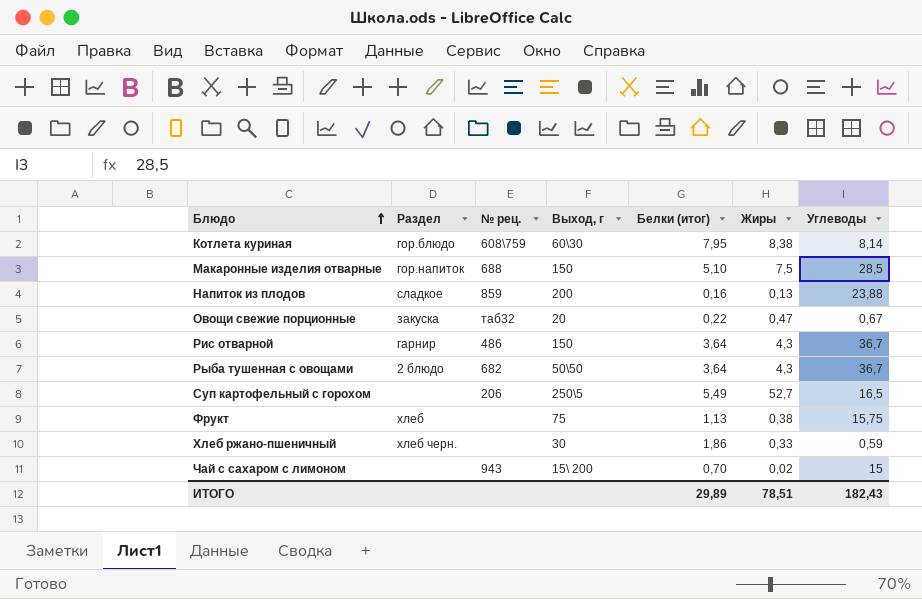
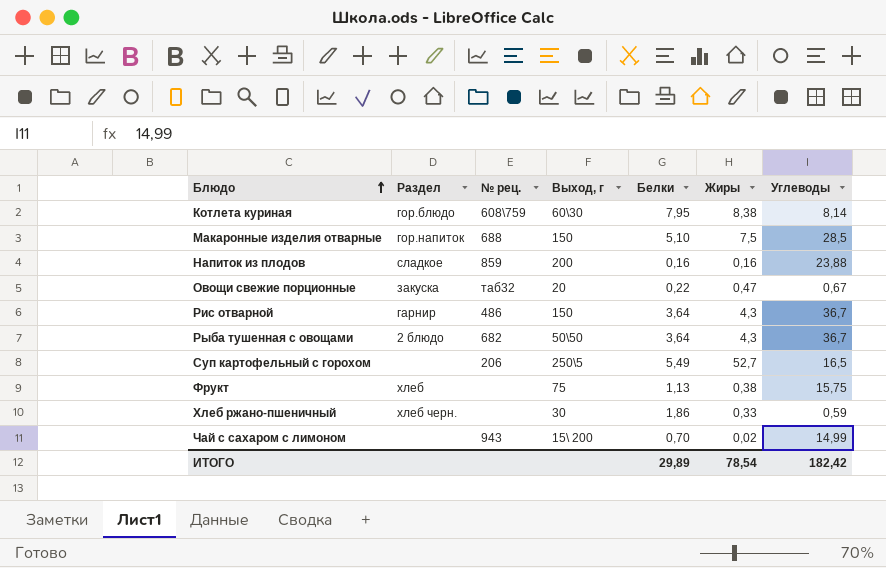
column name: Белки (итог) -> Белки
Напиток из плодов | Жиры: 0,13 -> 0,16
Чай с сахаром с лимоном | Углеводы: 15 -> 14,99
ИТОГО | Жиры: 78,51 -> 78,54
ИТОГО | Углеводы: 182,43 -> 182,42

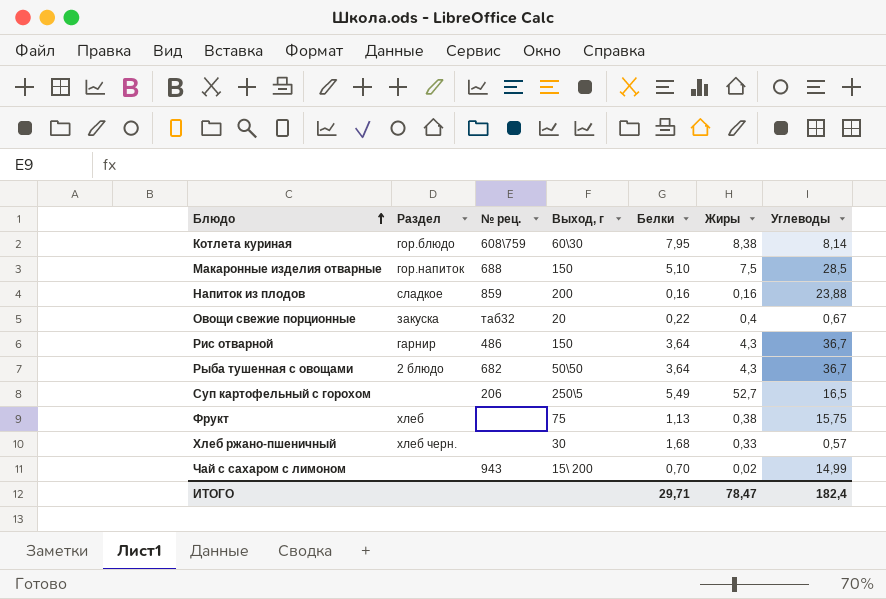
Овощи свежие порционные | Жиры: 0,47 -> 0,4
Хлеб ржано-пшеничный | Белки: 1,86 -> 1,68
Хлеб ржано-пшеничный | Углеводы: 0,59 -> 0,57
ИТОГО | Белки: 29,89 -> 29,71
ИТОГО | Жиры: 78,54 -> 78,47
ИТОГО | Углеводы: 182,42 -> 182,4

